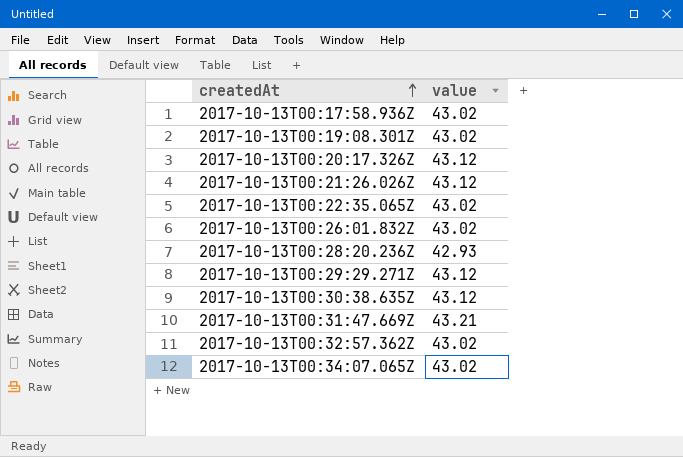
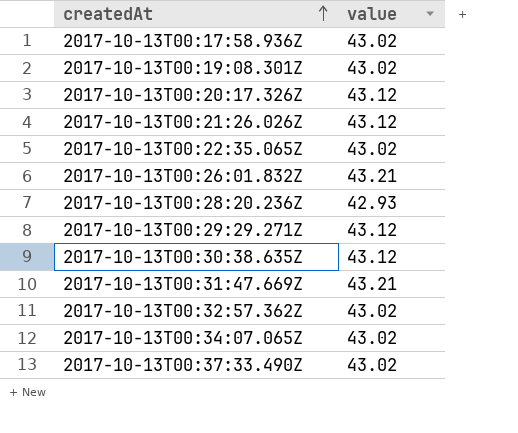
2017-10-13T00:26:01.832Z | value: 43.02 -> 43.21
row 2017-10-13T00:37:33.490Z: none -> 43.02

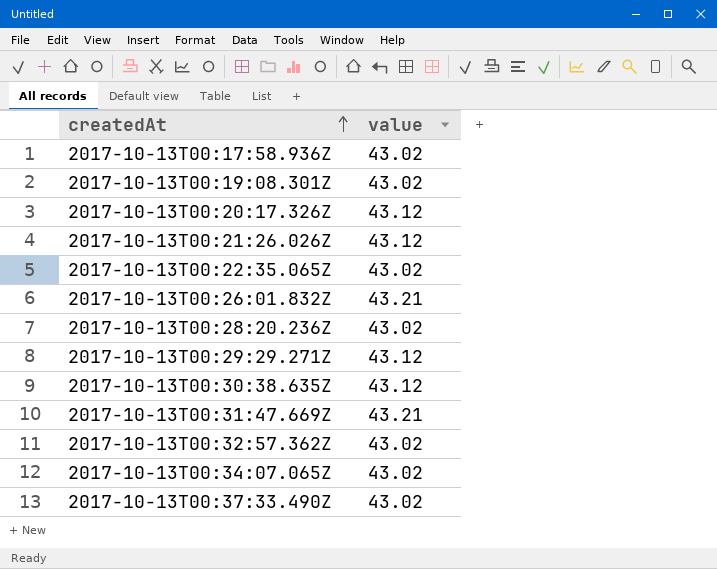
2017-10-13T00:28:20.236Z | value: 42.93 -> 43.02

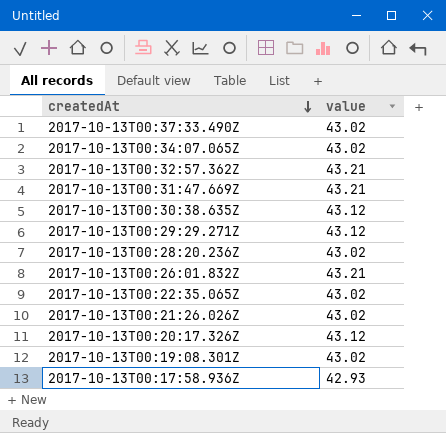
row order: createdAt ascending -> createdAt descending
2017-10-13T00:32:57.362Z | value: 43.02 -> 43.21
2017-10-13T00:21:26.026Z | value: 43.12 -> 43.02
2017-10-13T00:17:58.936Z | value: 43.02 -> 42.93

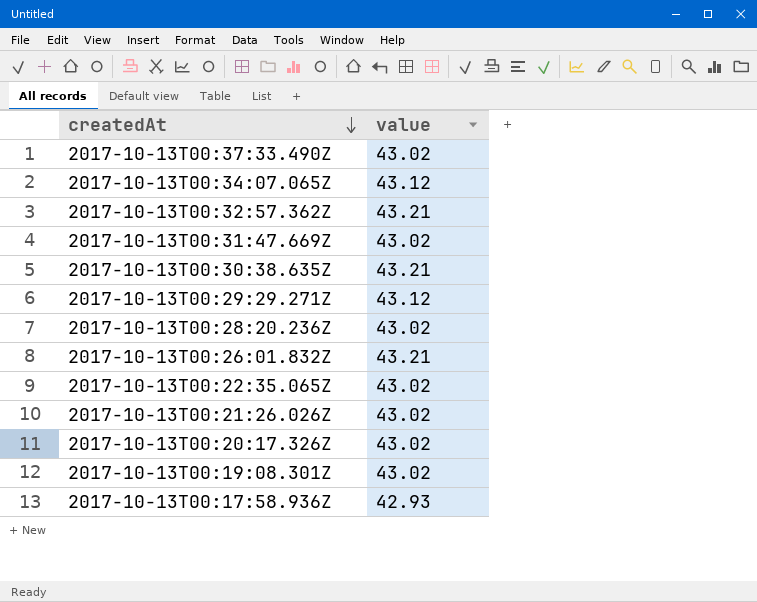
2017-10-13T00:34:07.065Z | value: 43.02 -> 43.12
2017-10-13T00:31:47.669Z | value: 43.21 -> 43.02
2017-10-13T00:30:38.635Z | value: 43.12 -> 43.21
2017-10-13T00:20:17.326Z | value: 43.12 -> 43.02

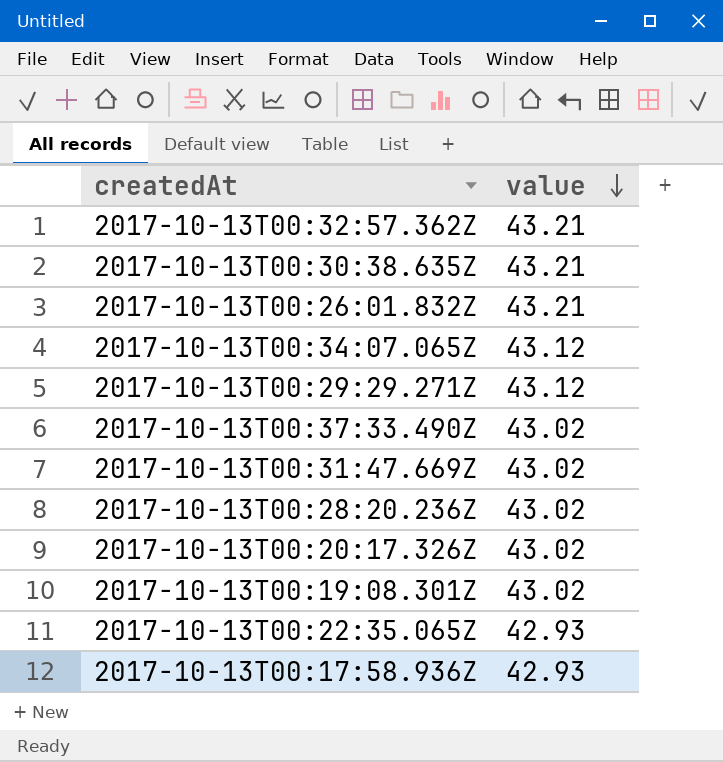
row order: createdAt descending -> value descending
row 2017-10-13T00:21:26.026Z: 43.02 -> none
2017-10-13T00:22:35.065Z | value: 43.02 -> 42.93

